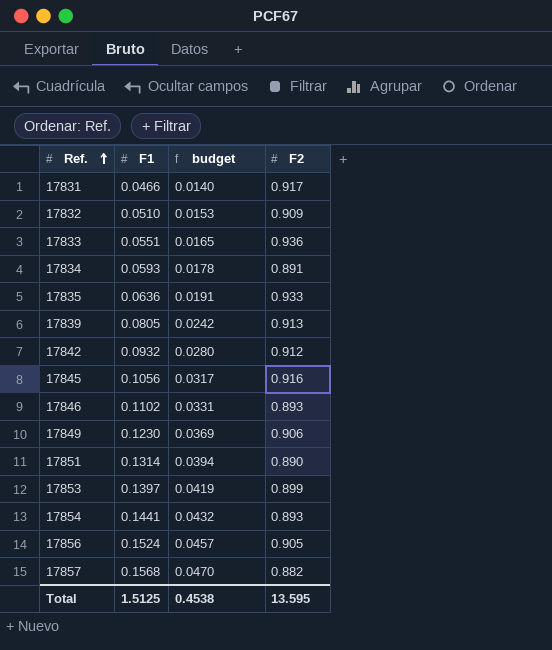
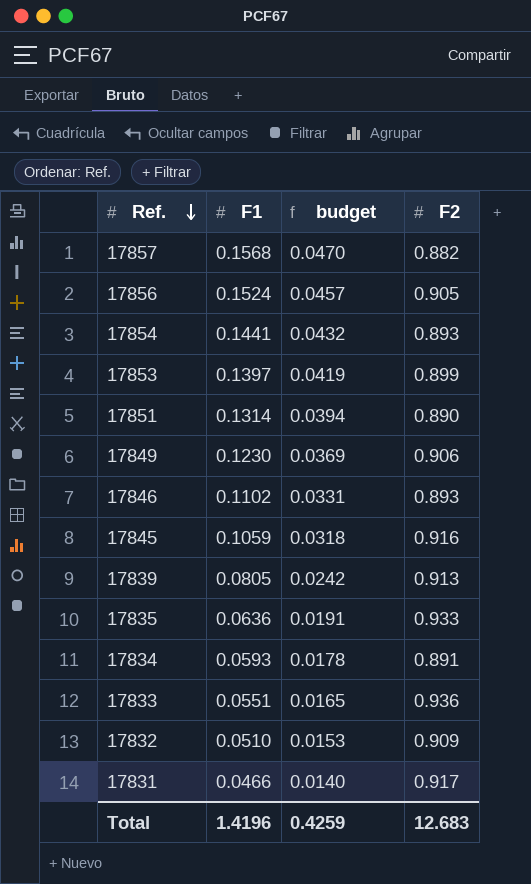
row order: Ref. ascending -> Ref. descending
row 17842: 0.0932 | 0.0280 | 0.912 -> none
17845 | F1: 0.1056 -> 0.1059
17845 | budget: 0.0317 -> 0.0318
Total | F1: 1.5125 -> 1.4196
Total | budget: 0.4538 -> 0.4259
Total | F2: 13.595 -> 12.683

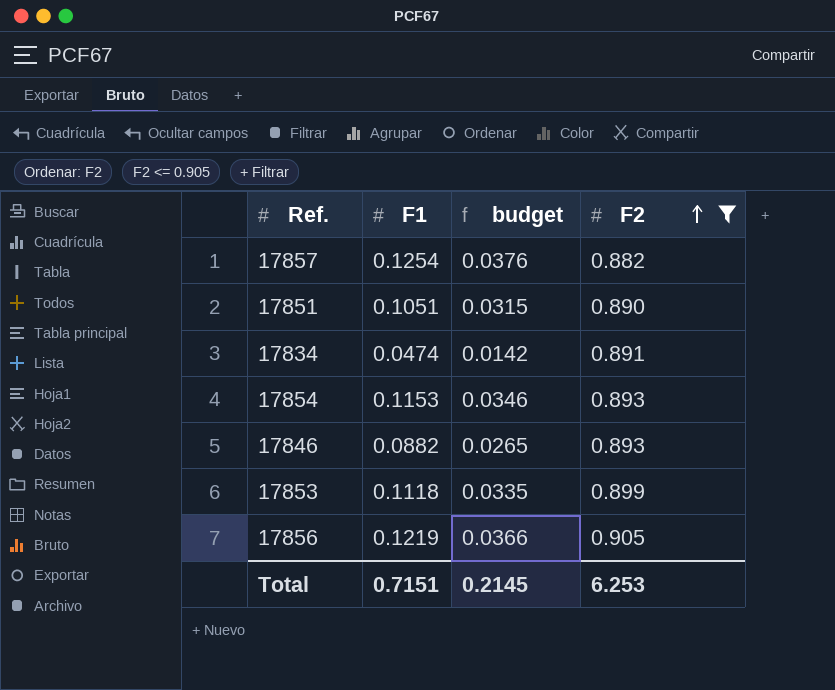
filter: none -> F2 <= 0.905
row order: Ref. descending -> F2 ascending
17857 | F1: 0.1568 -> 0.1254
17857 | budget: 0.0470 -> 0.0376
17851 | F1: 0.1314 -> 0.1051
17851 | budget: 0.0394 -> 0.0315
17834 | F1: 0.0593 -> 0.0474
17834 | budget: 0.0178 -> 0.0142
17854 | F1: 0.1441 -> 0.1153
17854 | budget: 0.0432 -> 0.0346
17846 | F1: 0.1102 -> 0.0882
17846 | budget: 0.0331 -> 0.0265
17853 | F1: 0.1397 -> 0.1118
17853 | budget: 0.0419 -> 0.0335
17856 | F1: 0.1524 -> 0.1219
17856 | budget: 0.0457 -> 0.0366
Total | F1: 1.4196 -> 0.7151
Total | budget: 0.4259 -> 0.2145
Total | F2: 12.683 -> 6.253

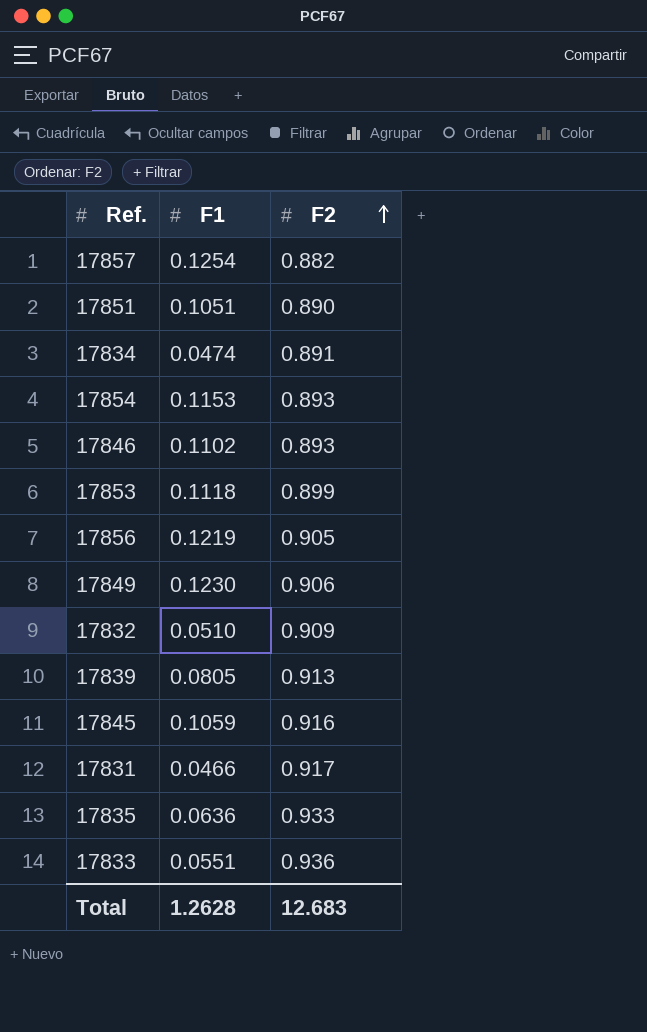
filter: F2 <= 0.905 -> none
column budget | formula: [F1] * 0.3 -> none
17846 | F1: 0.0882 -> 0.1102
Total | F1: 0.7151 -> 1.2628
Total | F2: 6.253 -> 12.683

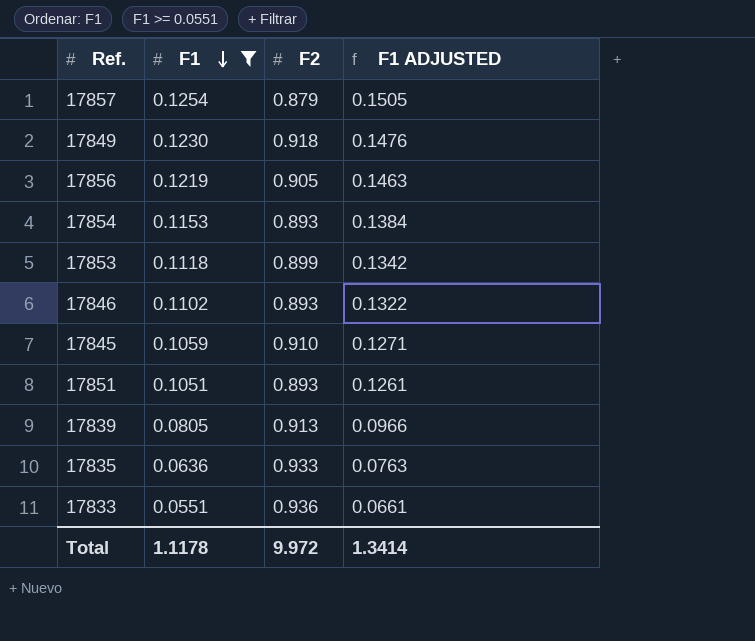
filter: none -> F1 >= 0.0551
row order: F2 ascending -> F1 descending
column F1 ADJUSTED | formula: none -> [F1] * 1.2
17857 | F2: 0.882 -> 0.879
17849 | F2: 0.906 -> 0.918
17845 | F2: 0.916 -> 0.910
17851 | F2: 0.890 -> 0.893
Total | F1: 1.2628 -> 1.1178
Total | F2: 12.683 -> 9.972

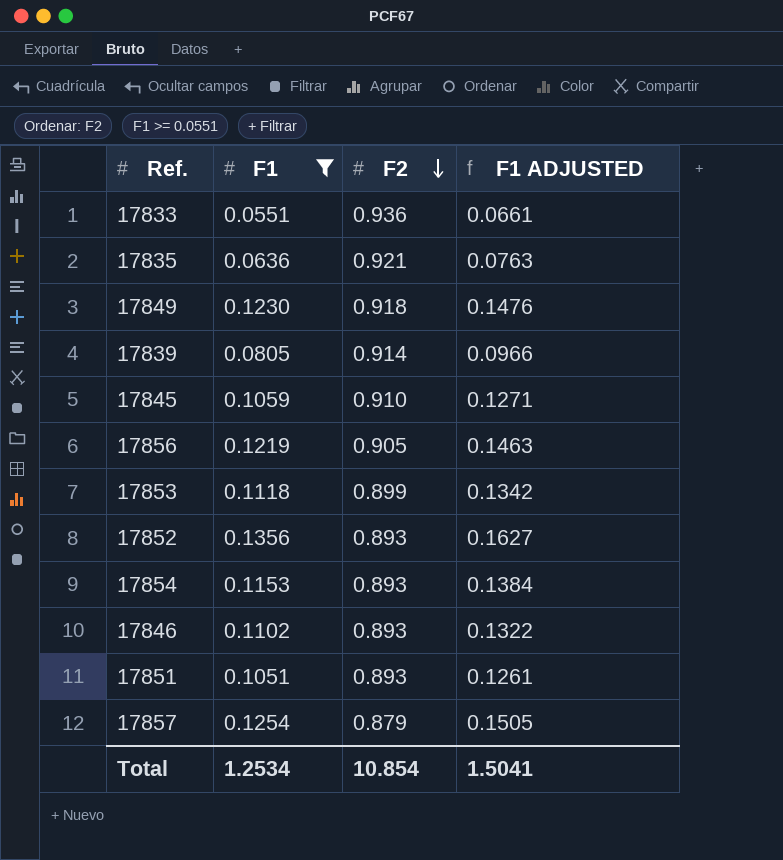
row order: F1 descending -> F2 descending
17835 | F2: 0.933 -> 0.921
17839 | F2: 0.913 -> 0.914
row 17852: none -> 0.1356 | 0.893 | 0.1627
Total | F1: 1.1178 -> 1.2534
Total | F2: 9.972 -> 10.854
Total | F1 ADJUSTED: 1.3414 -> 1.5041

